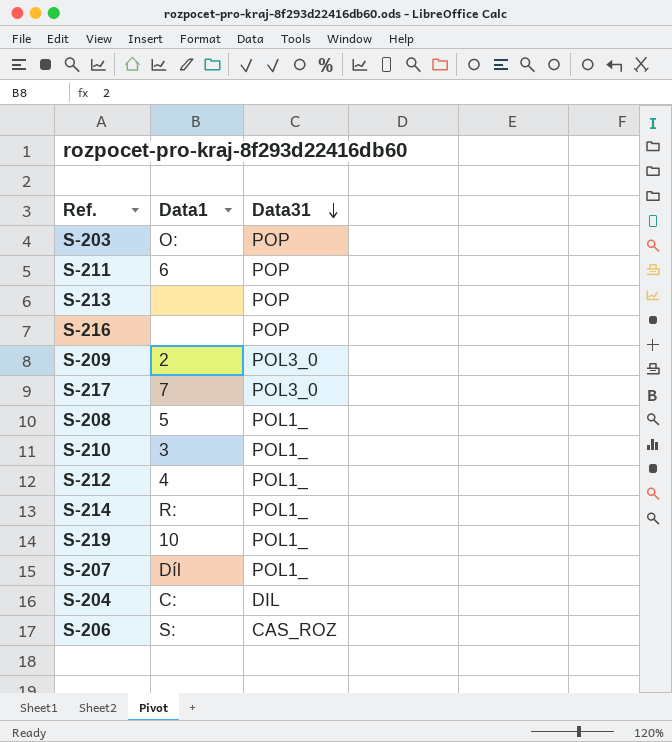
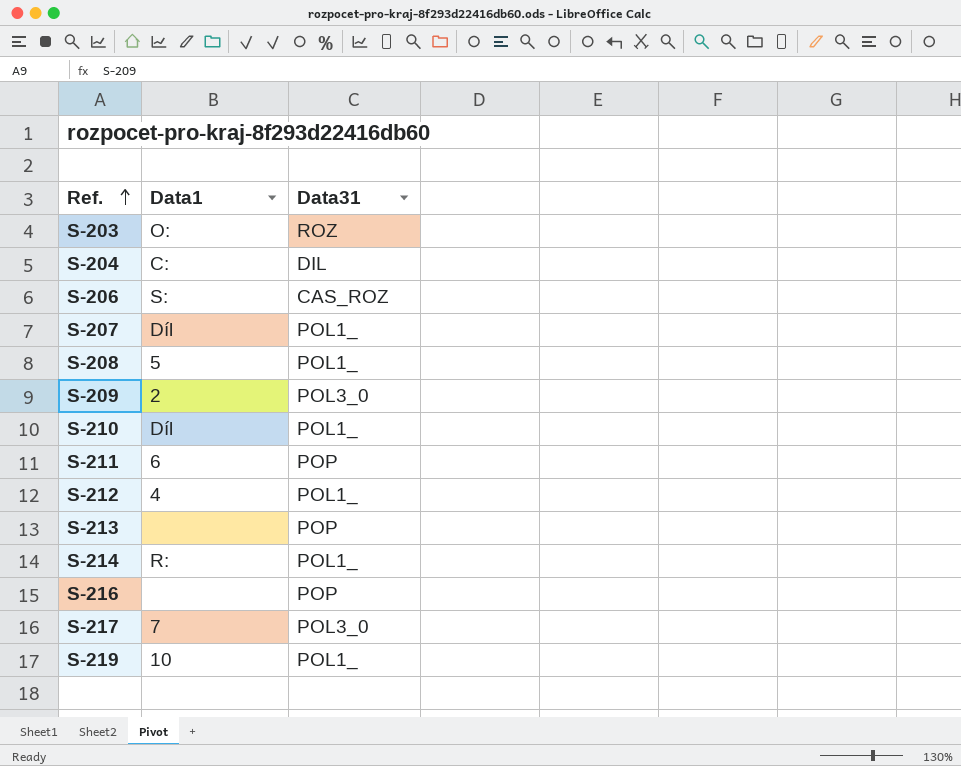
row order: Data31 descending -> Ref. ascending
S-203 | Data31: POP -> ROZ
S-210 | Data1: 3 -> Díl

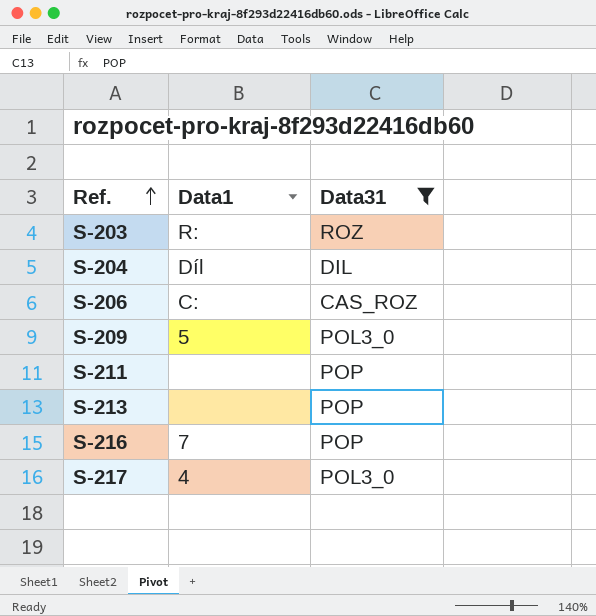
filter: none -> Data31 != POL1_
S-203 | Data1: O: -> R:
S-204 | Data1: C: -> Díl
S-206 | Data1: S: -> C:
S-209 | Data1: 2 -> 5
S-211 | Data1: 6 -> none
S-216 | Data1: none -> 7
S-217 | Data1: 7 -> 4

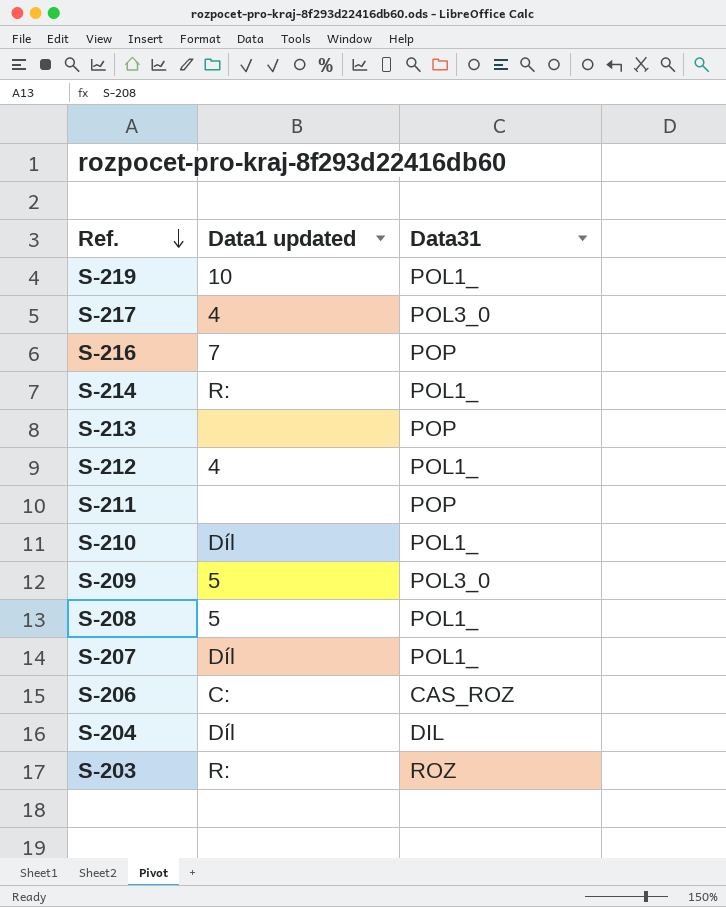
filter: Data31 != POL1_ -> none
row order: Ref. ascending -> Ref. descending
column name: Data1 -> Data1 updated

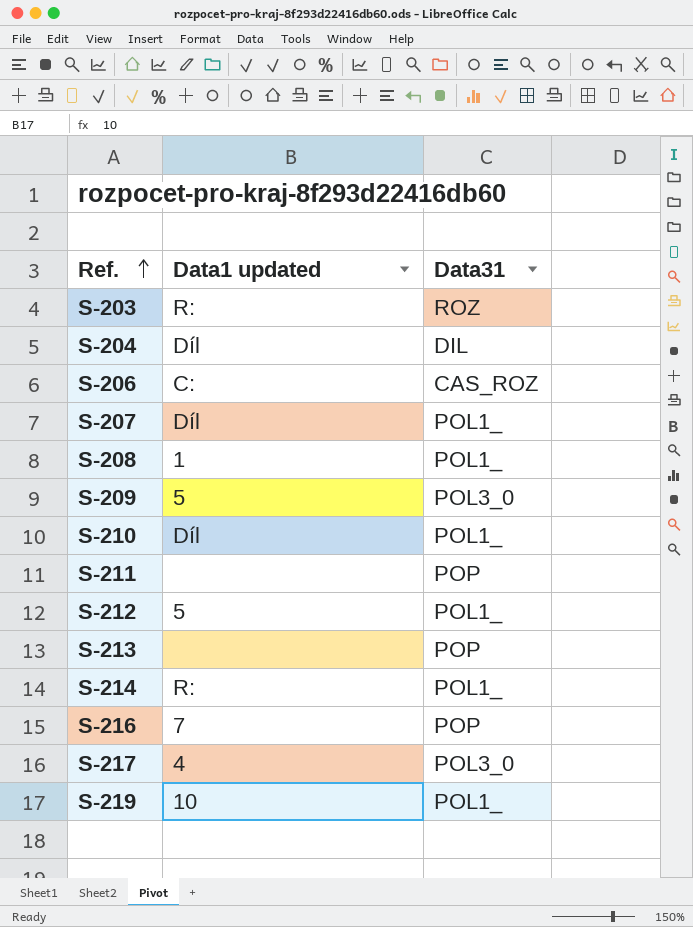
row order: Ref. descending -> Ref. ascending
S-208 | Data1 updated: 5 -> 1
S-212 | Data1 updated: 4 -> 5

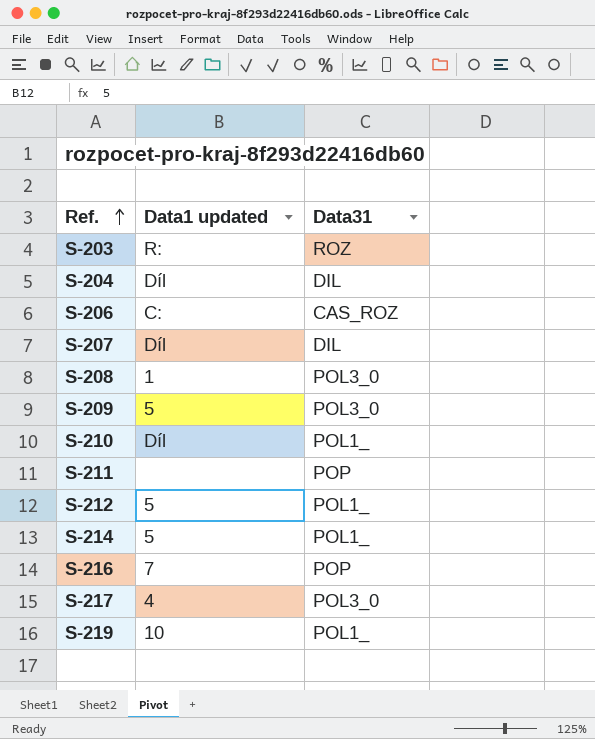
row S-213: none | POP -> none
S-207 | Data31: POL1_ -> DIL
S-208 | Data31: POL1_ -> POL3_0
S-214 | Data1 updated: R: -> 5

